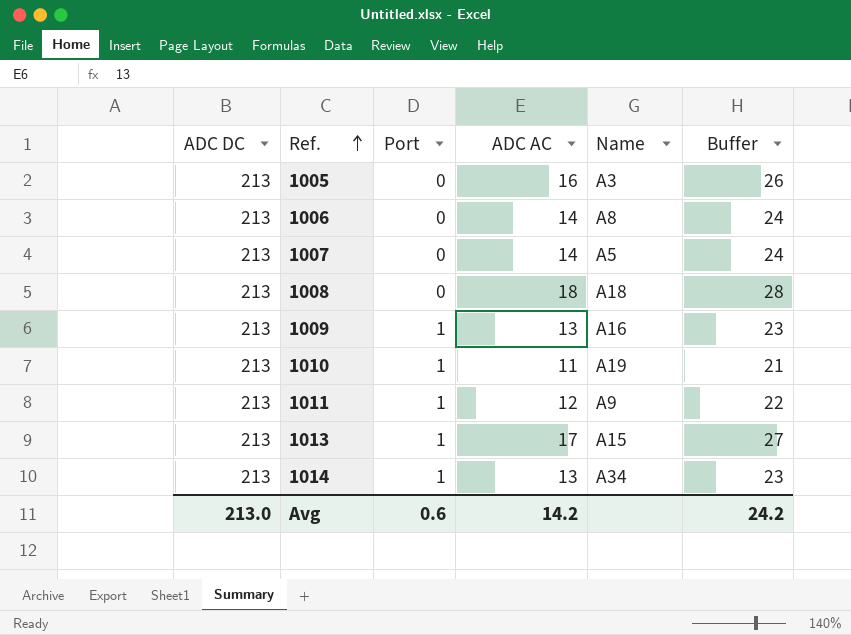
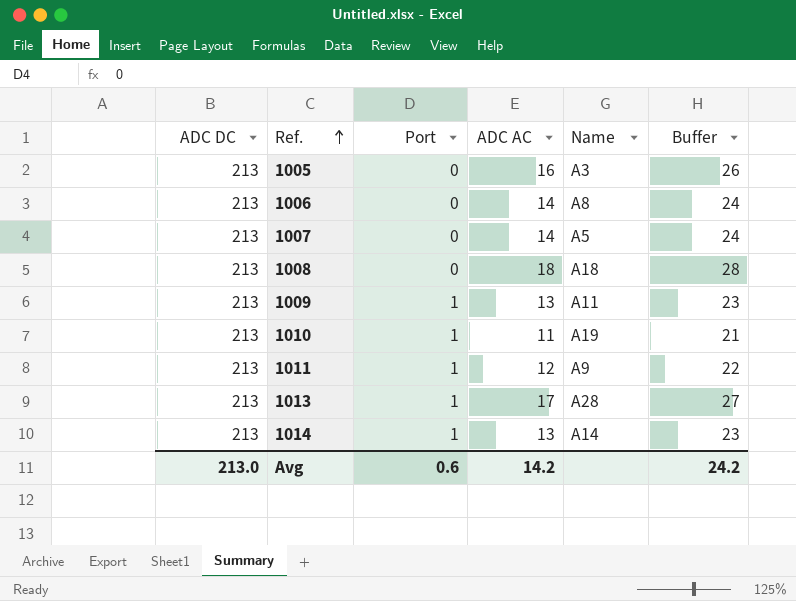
1009 | Name: A16 -> A11
1013 | Name: A15 -> A28
1014 | Name: A34 -> A14

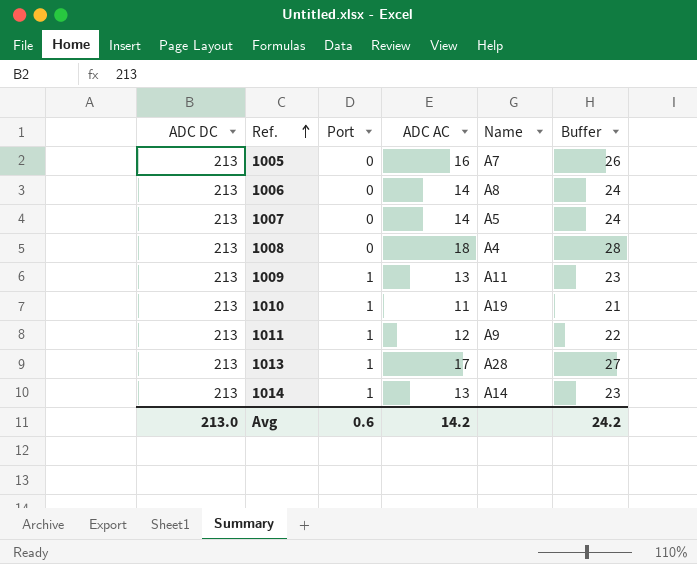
1005 | Name: A3 -> A7
1008 | Name: A18 -> A4

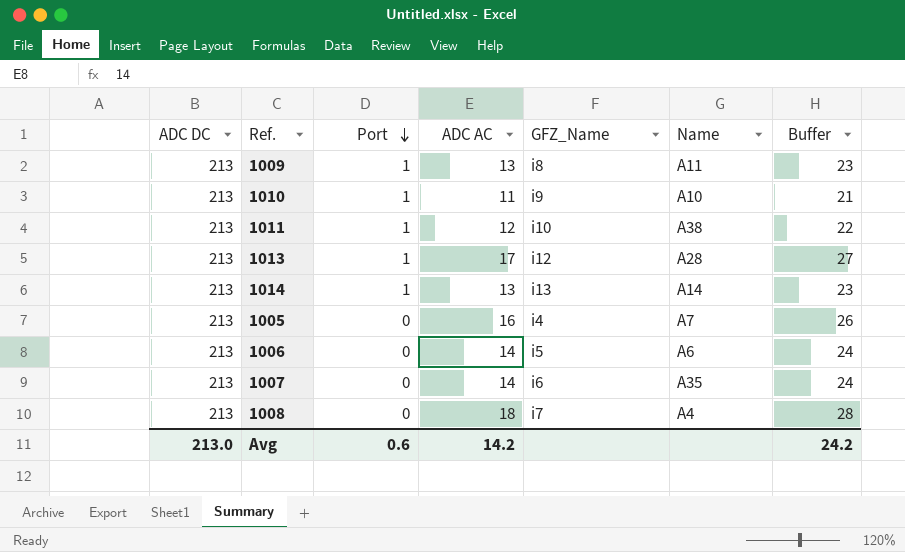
row order: Ref. ascending -> Port descending
column GFZ_Name | position: none -> 5
1010 | Name: A19 -> A10
1011 | Name: A9 -> A38
1006 | Name: A8 -> A6
1007 | Name: A5 -> A35

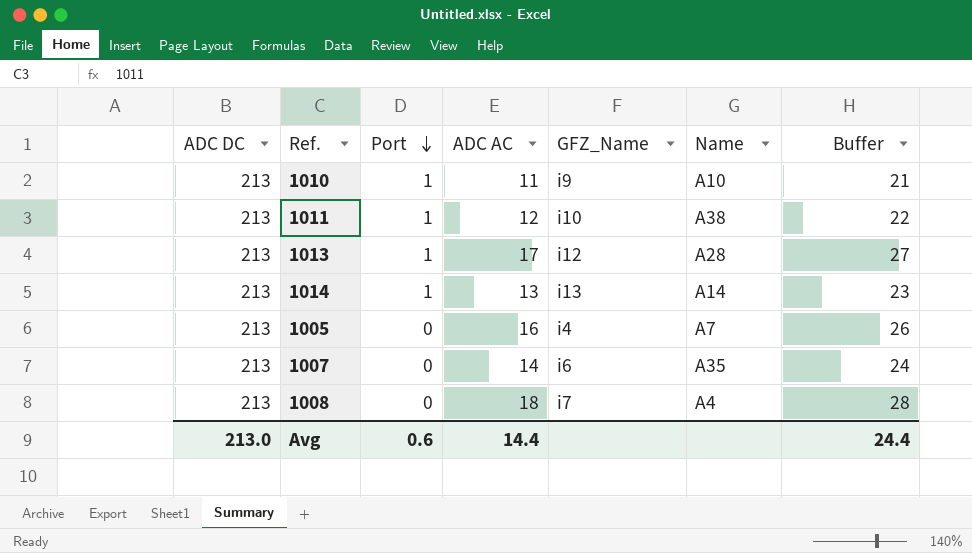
row 1009: 213 | 1 | 13 | i8 | A11 | 23 -> none
row 1006: 213 | 0 | 14 | i5 | A6 | 24 -> none
Avg | ADC AC: 14.2 -> 14.4
Avg | Buffer: 24.2 -> 24.4

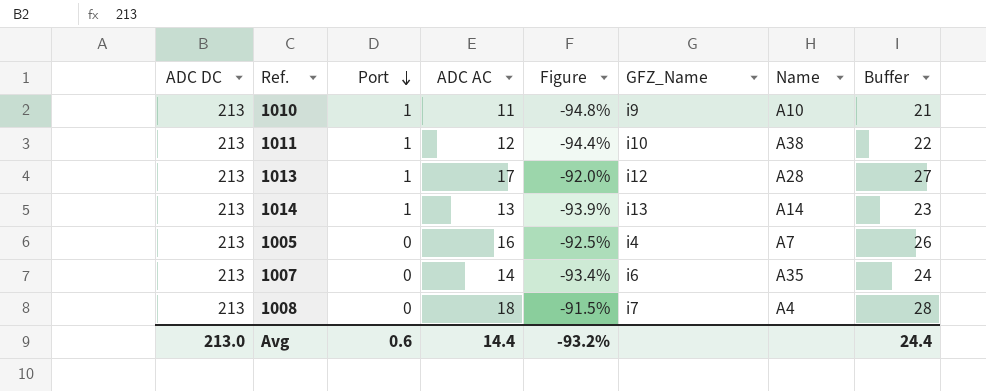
column Figure | formula: none -> ([ADC AC] - [ADC DC]) / [ADC DC]

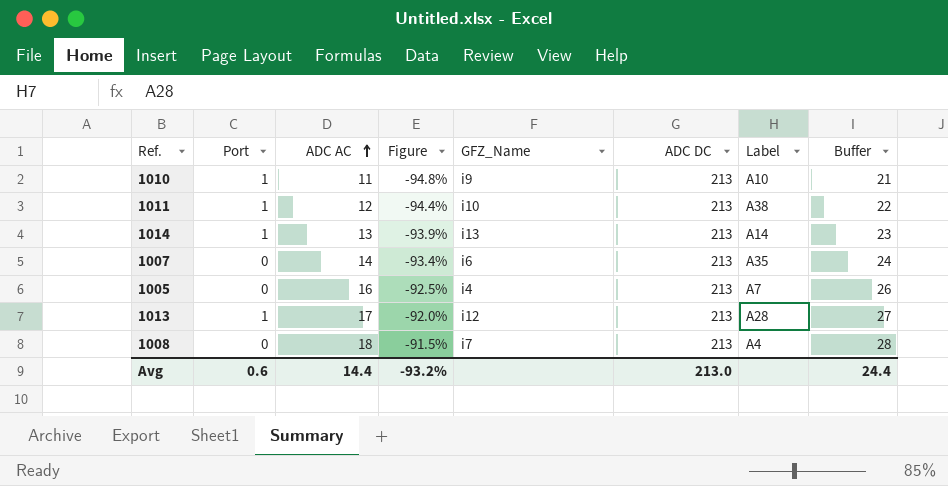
row order: Port descending -> ADC AC ascending
column ADC DC | position: 1 -> 6
column name: Name -> Label

